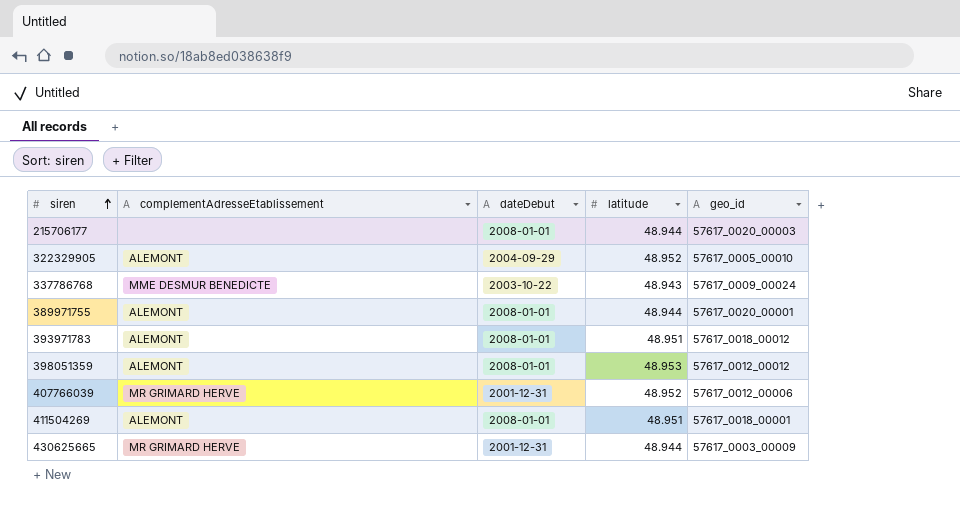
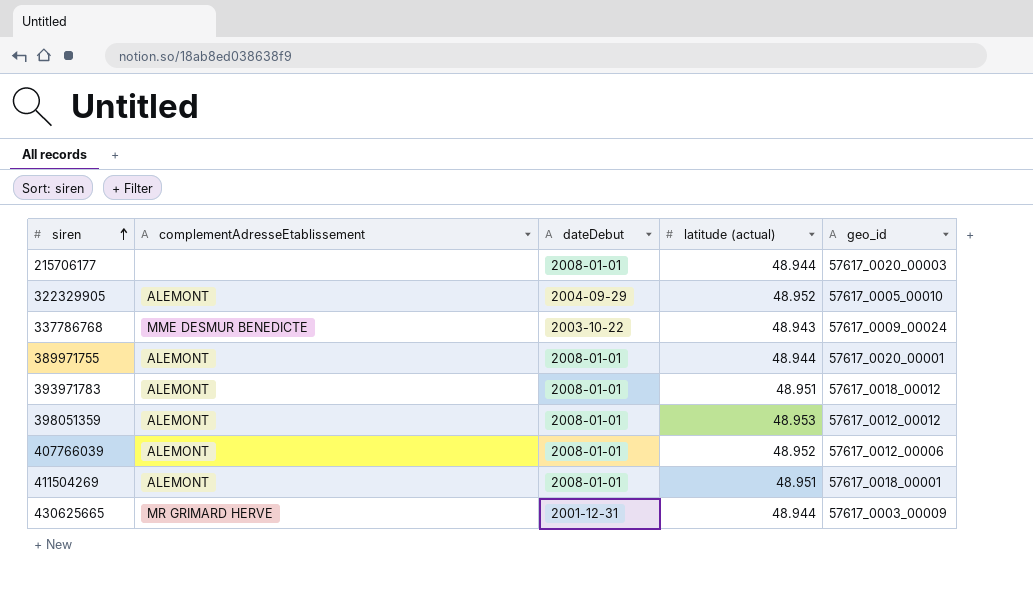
column name: latitude -> latitude (actual)
407766039 | complementAdresseEtablissement: MR GRIMARD HERVE -> ALEMONT
407766039 | dateDebut: 2001-12-31 -> 2008-01-01

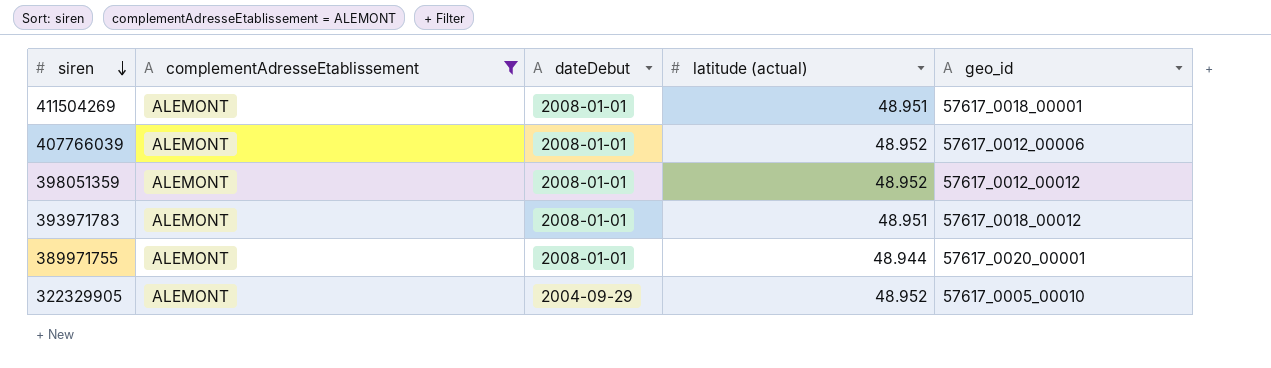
filter: none -> complementAdresseEtablissement = ALEMONT
row order: siren ascending -> siren descending
398051359 | latitude (actual): 48.953 -> 48.952

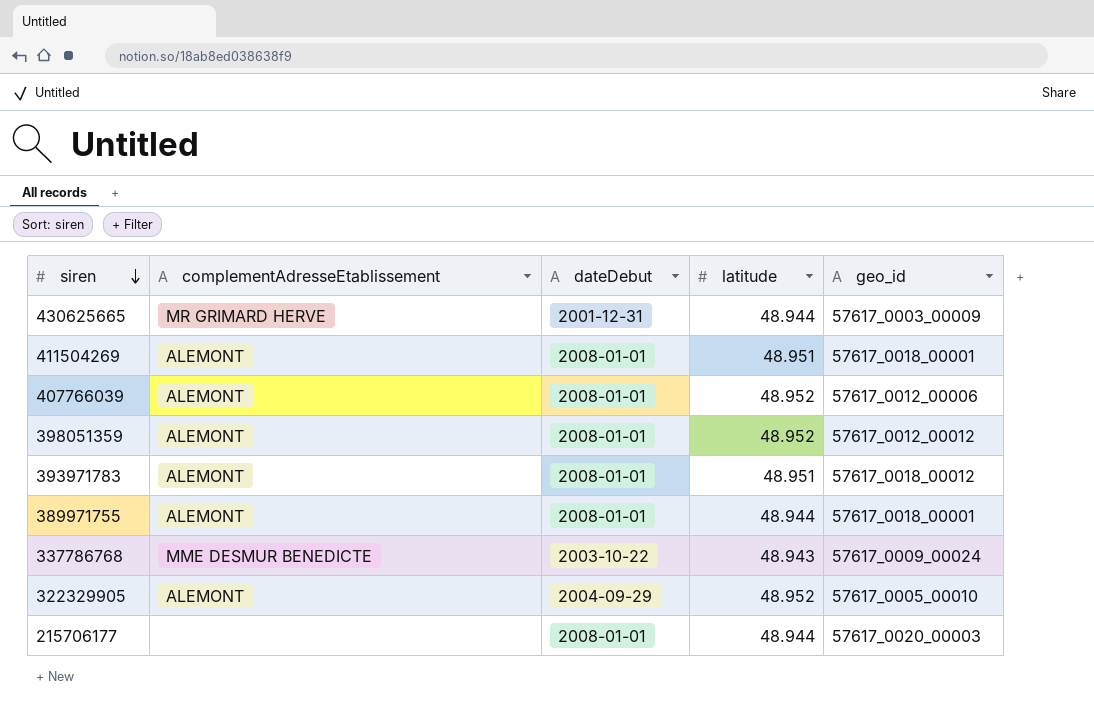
filter: complementAdresseEtablissement = ALEMONT -> none
column name: latitude (actual) -> latitude
389971755 | geo_id: 57617_0020_00001 -> 57617_0018_00001

